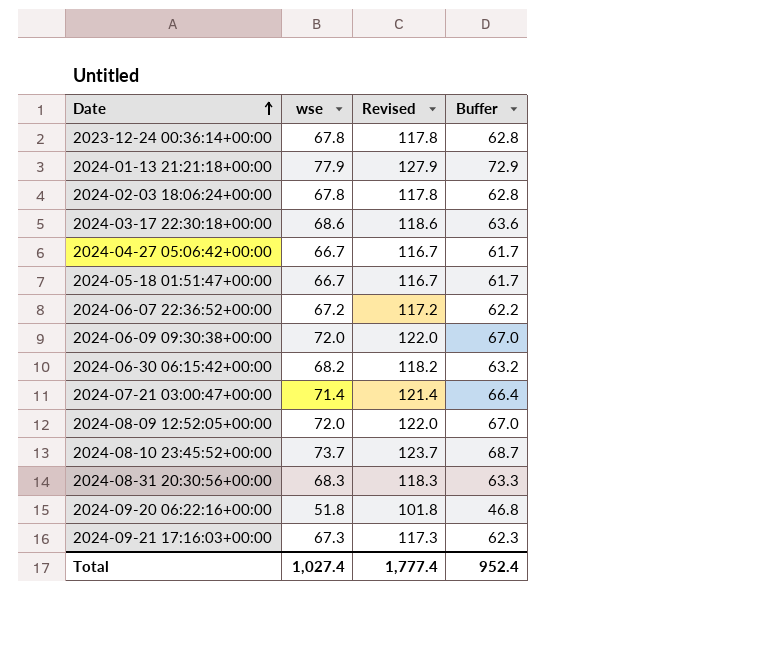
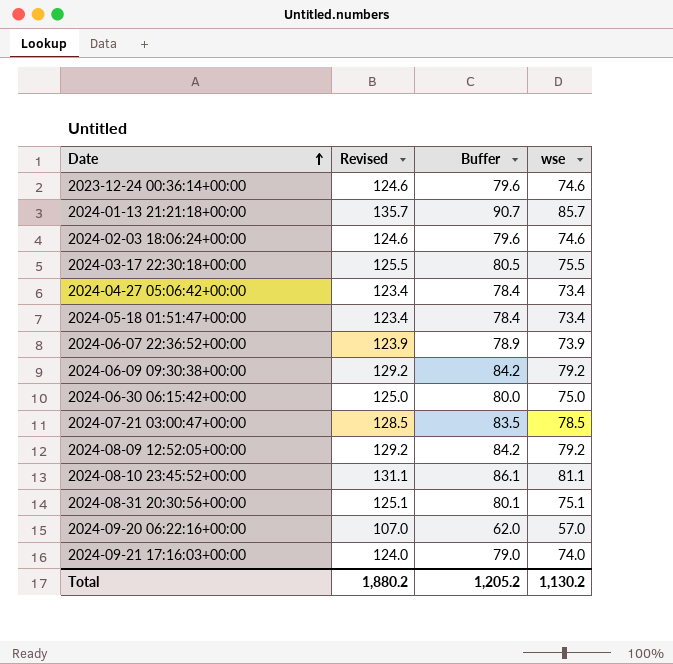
column Buffer | formula: [wse] - 5 -> [wse] + 5
column wse | position: 2 -> 4
2023-12-24 00:36:14+00:00 | Revised: 117.8 -> 124.6
2023-12-24 00:36:14+00:00 | wse: 67.8 -> 74.6
2024-01-13 21:21:18+00:00 | Revised: 127.9 -> 135.7
2024-01-13 21:21:18+00:00 | wse: 77.9 -> 85.7
2024-02-03 18:06:24+00:00 | Revised: 117.8 -> 124.6
2024-02-03 18:06:24+00:00 | wse: 67.8 -> 74.6
2024-03-17 22:30:18+00:00 | Revised: 118.6 -> 125.5
2024-03-17 22:30:18+00:00 | wse: 68.6 -> 75.5
2024-04-27 05:06:42+00:00 | Revised: 116.7 -> 123.4
2024-04-27 05:06:42+00:00 | wse: 66.7 -> 73.4
2024-05-18 01:51:47+00:00 | Revised: 116.7 -> 123.4
2024-05-18 01:51:47+00:00 | wse: 66.7 -> 73.4
2024-06-07 22:36:52+00:00 | Revised: 117.2 -> 123.9
2024-06-07 22:36:52+00:00 | wse: 67.2 -> 73.9
2024-06-09 09:30:38+00:00 | Revised: 122.0 -> 129.2
2024-06-09 09:30:38+00:00 | wse: 72.0 -> 79.2
2024-06-30 06:15:42+00:00 | Revised: 118.2 -> 125.0
2024-06-30 06:15:42+00:00 | wse: 68.2 -> 75.0
2024-07-21 03:00:47+00:00 | Revised: 121.4 -> 128.5
2024-07-21 03:00:47+00:00 | wse: 71.4 -> 78.5
2024-08-09 12:52:05+00:00 | Revised: 122.0 -> 129.2
2024-08-09 12:52:05+00:00 | wse: 72.0 -> 79.2
2024-08-10 23:45:52+00:00 | Revised: 123.7 -> 131.1
2024-08-10 23:45:52+00:00 | wse: 73.7 -> 81.1
2024-08-31 20:30:56+00:00 | Revised: 118.3 -> 125.1
2024-08-31 20:30:56+00:00 | wse: 68.3 -> 75.1
2024-09-20 06:22:16+00:00 | Revised: 101.8 -> 107.0
2024-09-20 06:22:16+00:00 | wse: 51.8 -> 57.0
2024-09-21 17:16:03+00:00 | Revised: 117.3 -> 124.0
2024-09-21 17:16:03+00:00 | wse: 67.3 -> 74.0
Total | Revised: 1,777.4 -> 1,880.2
Total | Buffer: 952.4 -> 1,205.2
Total | wse: 1,027.4 -> 1,130.2

